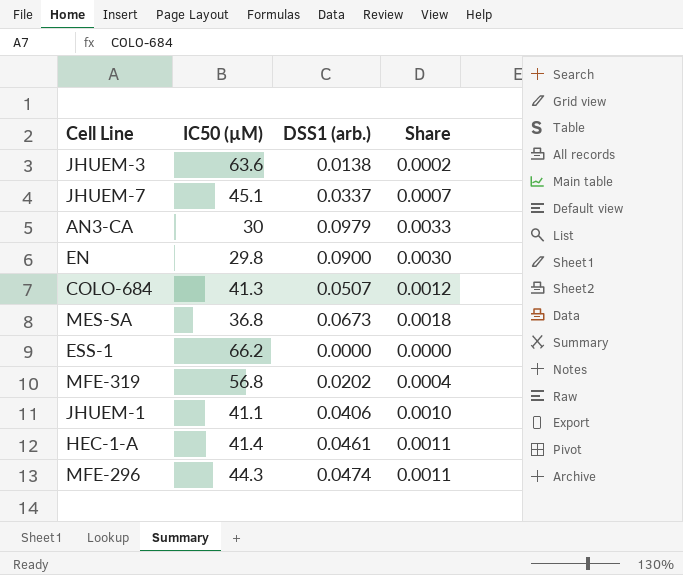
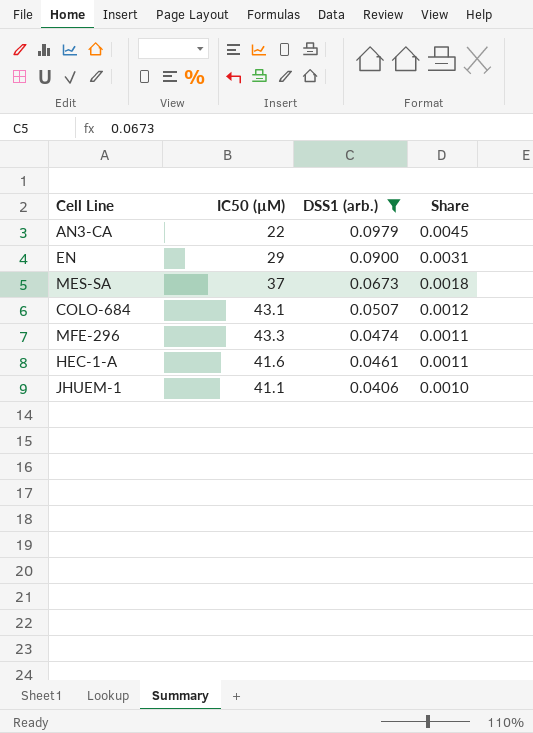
filter: none -> DSS1 (arb.) >= 0.0406
row order: none -> DSS1 (arb.) descending
AN3-CA | IC50 (µM): 30 -> 22
AN3-CA | Share: 0.0033 -> 0.0045
EN | IC50 (µM): 29.8 -> 29
EN | Share: 0.0030 -> 0.0031
MES-SA | IC50 (µM): 36.8 -> 37
COLO-684 | IC50 (µM): 41.3 -> 43.1
MFE-296 | IC50 (µM): 44.3 -> 43.3
HEC-1-A | IC50 (µM): 41.4 -> 41.6

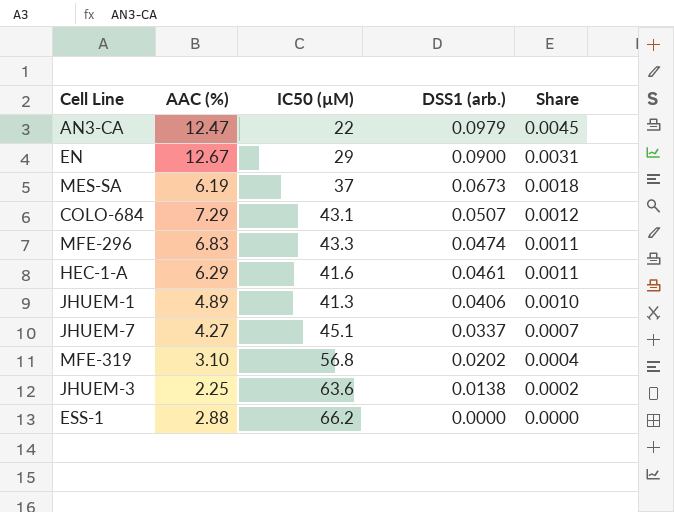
filter: DSS1 (arb.) >= 0.0406 -> none
column AAC (%) | position: none -> 2
JHUEM-1 | IC50 (µM): 41.1 -> 41.3

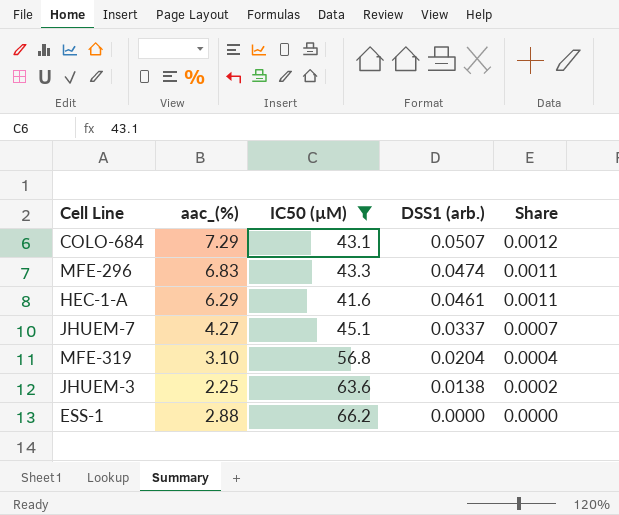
filter: none -> IC50 (µM) >= 41.6
column name: AAC (%) -> aac_(%)
MFE-319 | DSS1 (arb.): 0.0202 -> 0.0204

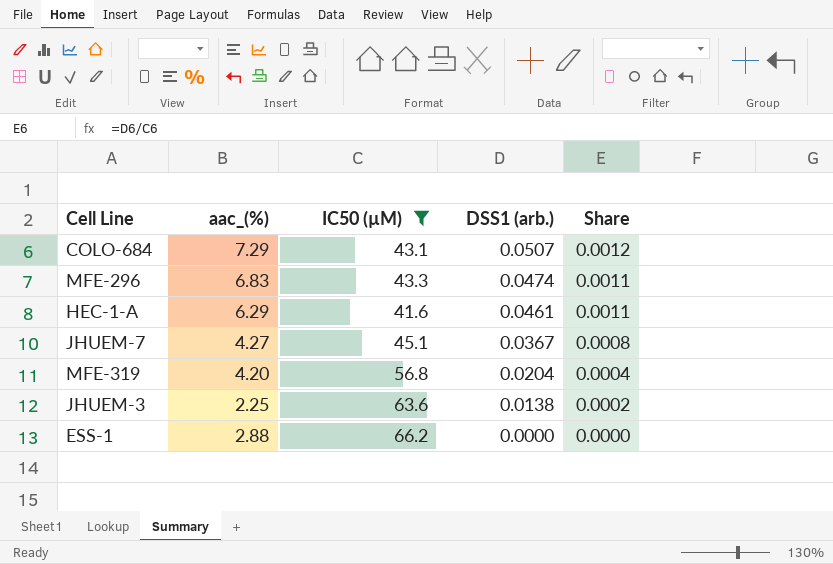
JHUEM-7 | DSS1 (arb.): 0.0337 -> 0.0367
JHUEM-7 | Share: 0.0007 -> 0.0008
MFE-319 | aac_(%): 3.10 -> 4.20

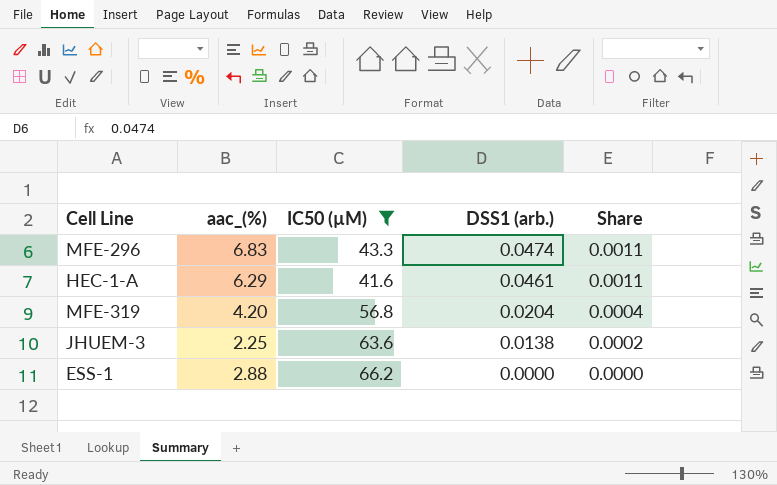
row COLO-684: 7.29 | 43.1 | 0.0507 | 0.0012 -> none
row JHUEM-7: 4.27 | 45.1 | 0.0367 | 0.0008 -> none

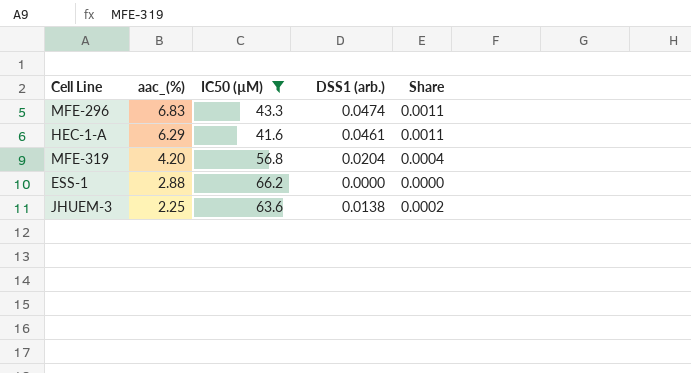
row order: DSS1 (arb.) descending -> aac_(%) descending

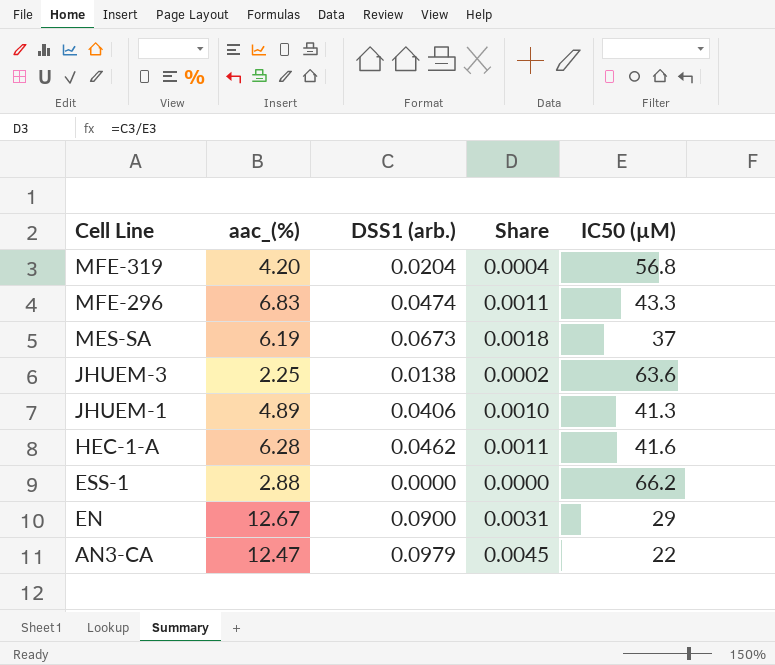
filter: IC50 (µM) >= 41.6 -> none
row order: aac_(%) descending -> Cell Line descending
column IC50 (µM) | position: 3 -> 5
HEC-1-A | aac_(%): 6.29 -> 6.28
HEC-1-A | DSS1 (arb.): 0.0461 -> 0.0462

